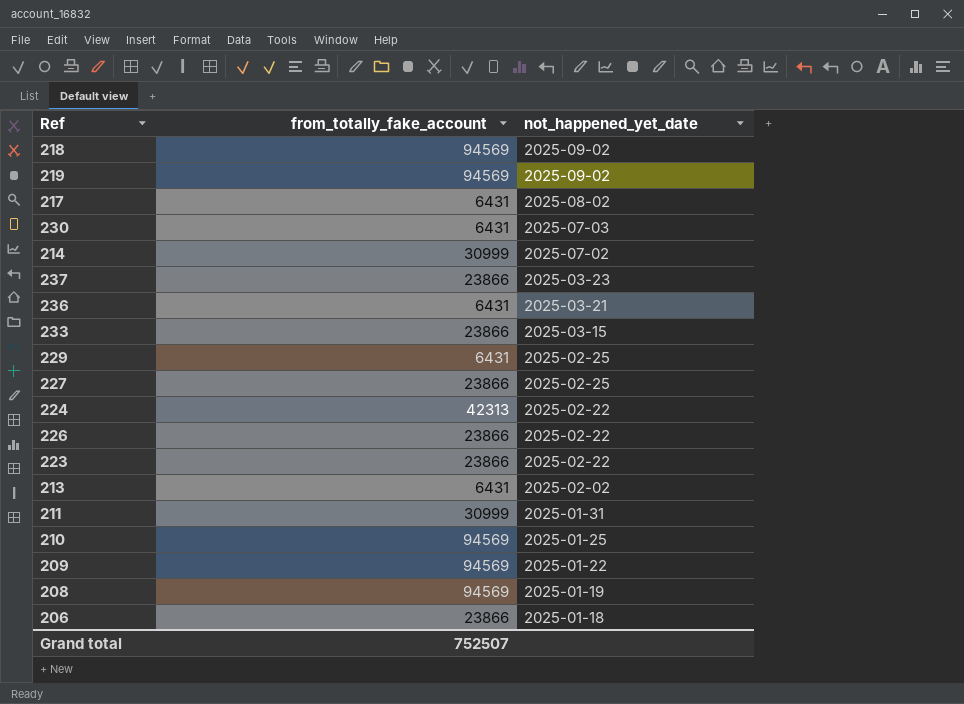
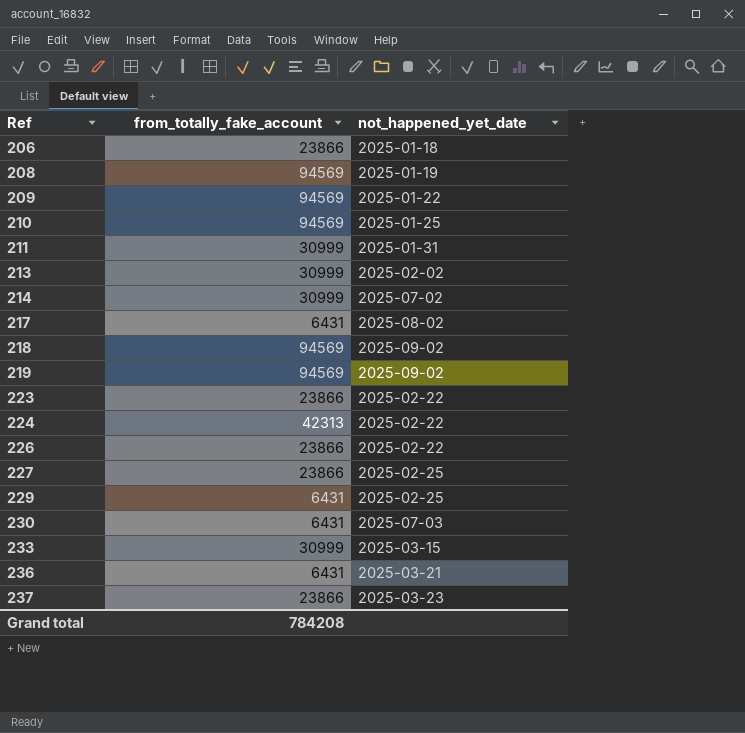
row order: not_happened_yet_date descending -> Ref ascending
213 | from_totally_fake_account: 6431 -> 30999
233 | from_totally_fake_account: 23866 -> 30999
Grand total | from_totally_fake_account: 752507 -> 784208

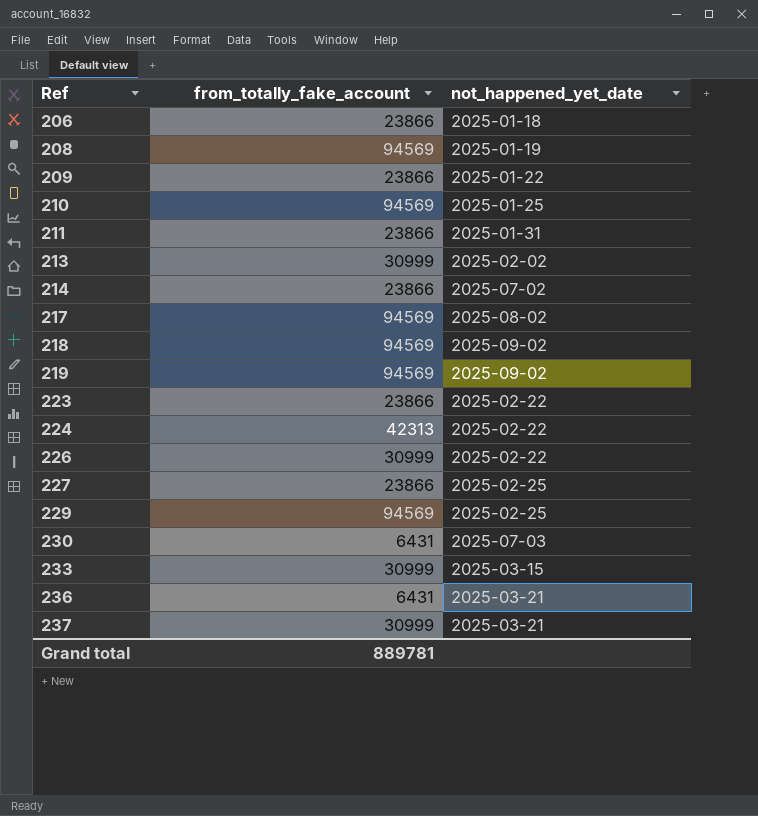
209 | from_totally_fake_account: 94569 -> 23866
211 | from_totally_fake_account: 30999 -> 23866
214 | from_totally_fake_account: 30999 -> 23866
217 | from_totally_fake_account: 6431 -> 94569
226 | from_totally_fake_account: 23866 -> 30999
229 | from_totally_fake_account: 6431 -> 94569
237 | from_totally_fake_account: 23866 -> 30999
237 | not_happened_yet_date: 2025-03-23 -> 2025-03-21
Grand total | from_totally_fake_account: 784208 -> 889781

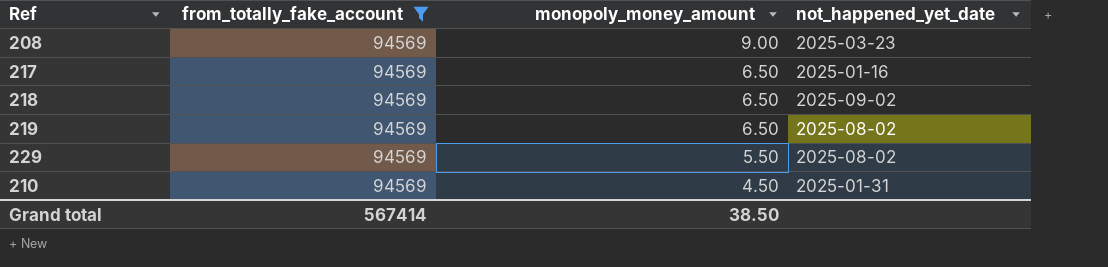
filter: none -> from_totally_fake_account = 94569
row order: Ref ascending -> monopoly_money_amount descending
column monopoly_money_amount | position: none -> 3
208 | not_happened_yet_date: 2025-01-19 -> 2025-03-23
217 | not_happened_yet_date: 2025-08-02 -> 2025-01-16
219 | not_happened_yet_date: 2025-09-02 -> 2025-08-02
229 | not_happened_yet_date: 2025-02-25 -> 2025-08-02
210 | not_happened_yet_date: 2025-01-25 -> 2025-01-31
Grand total | from_totally_fake_account: 889781 -> 567414

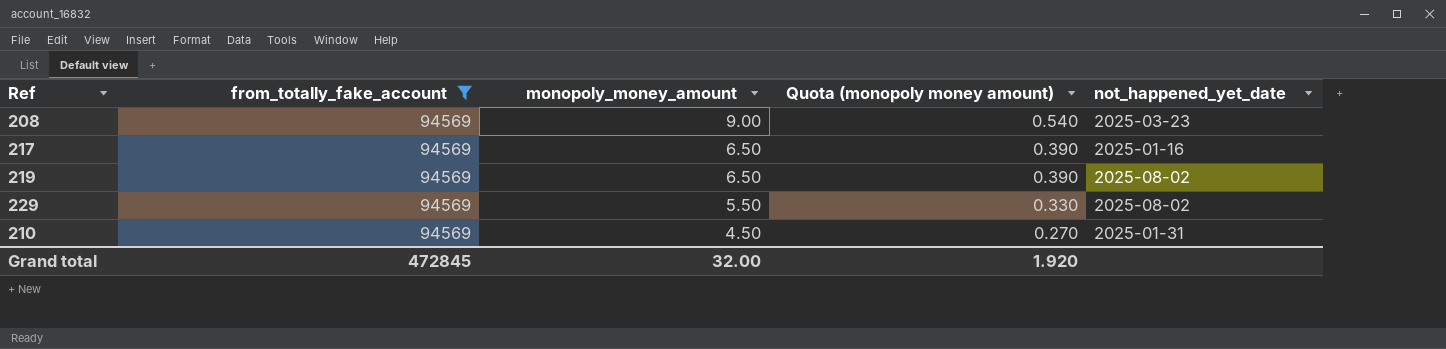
column Quota (monopoly money amount) | formula: none -> [monopoly_money_amount] * 0.06
row 218: 94569 | 6.50 | 2025-09-02 -> none
Grand total | from_totally_fake_account: 567414 -> 472845
Grand total | monopoly_money_amount: 38.50 -> 32.00

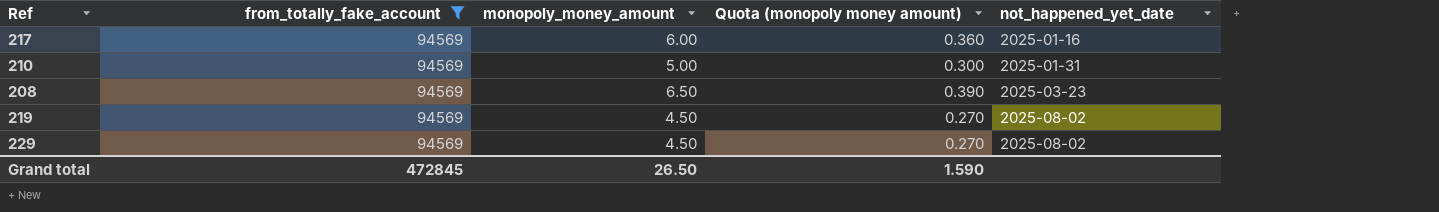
row order: monopoly_money_amount descending -> not_happened_yet_date ascending
217 | monopoly_money_amount: 6.50 -> 6.00
217 | Quota (monopoly money amount): 0.390 -> 0.360
210 | monopoly_money_amount: 4.50 -> 5.00
210 | Quota (monopoly money amount): 0.270 -> 0.300
208 | monopoly_money_amount: 9.00 -> 6.50
208 | Quota (monopoly money amount): 0.540 -> 0.390
219 | monopoly_money_amount: 6.50 -> 4.50
219 | Quota (monopoly money amount): 0.390 -> 0.270
229 | monopoly_money_amount: 5.50 -> 4.50
229 | Quota (monopoly money amount): 0.330 -> 0.270
Grand total | monopoly_money_amount: 32.00 -> 26.50
Grand total | Quota (monopoly money amount): 1.920 -> 1.590

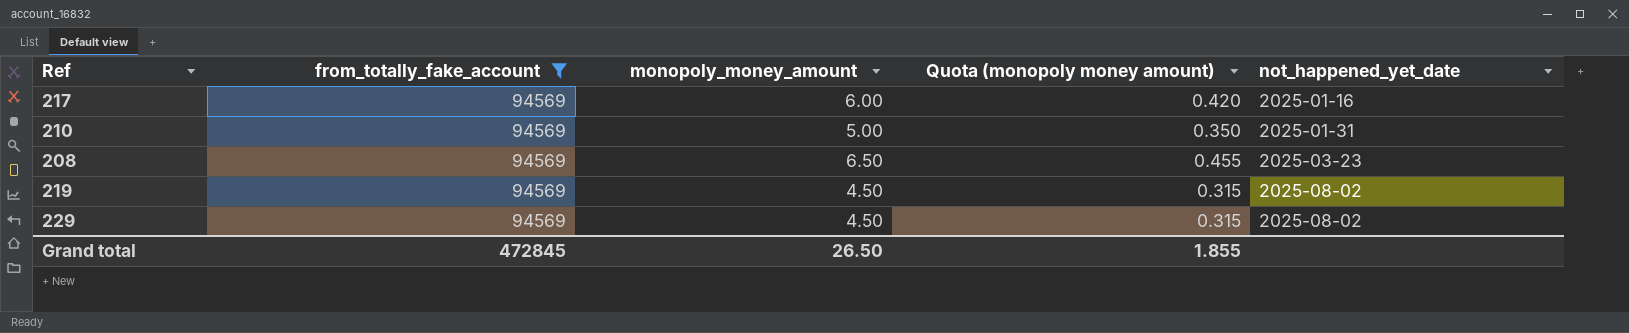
column Quota (monopoly money amount) | formula: [monopoly_money_amount] * 0.06 -> [monopoly_money_amount] * 0.07
Grand total | Quota (monopoly money amount): 1.590 -> 1.855

